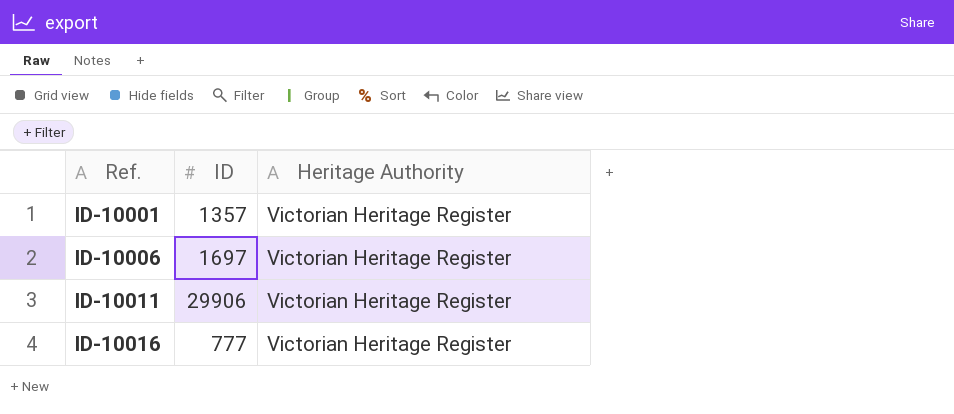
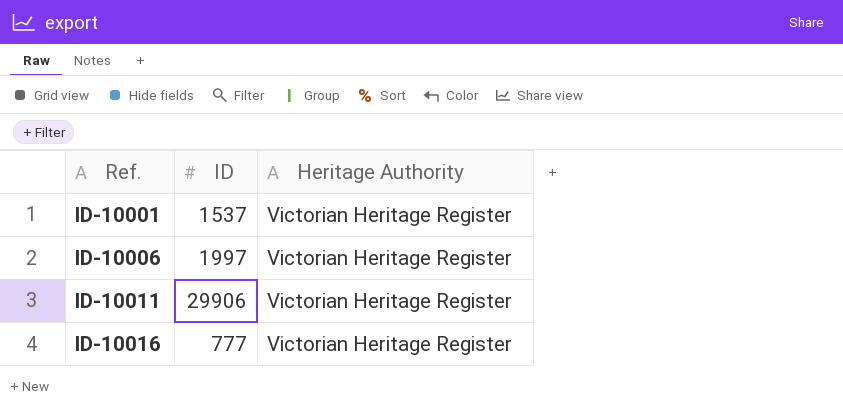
ID-10001 | ID: 1357 -> 1537
ID-10006 | ID: 1697 -> 1997

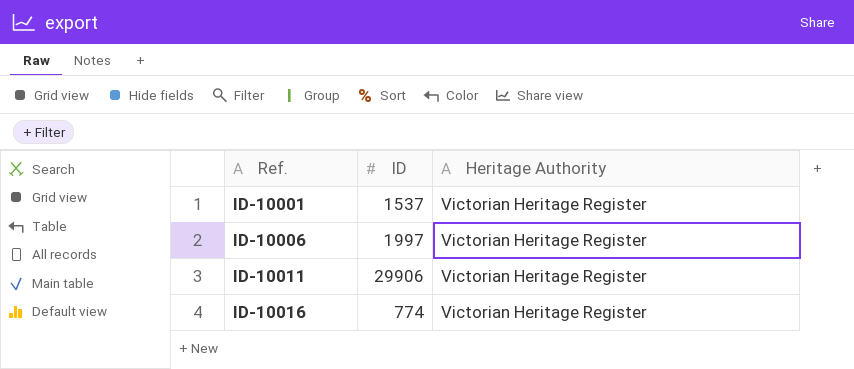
ID-10016 | ID: 777 -> 774

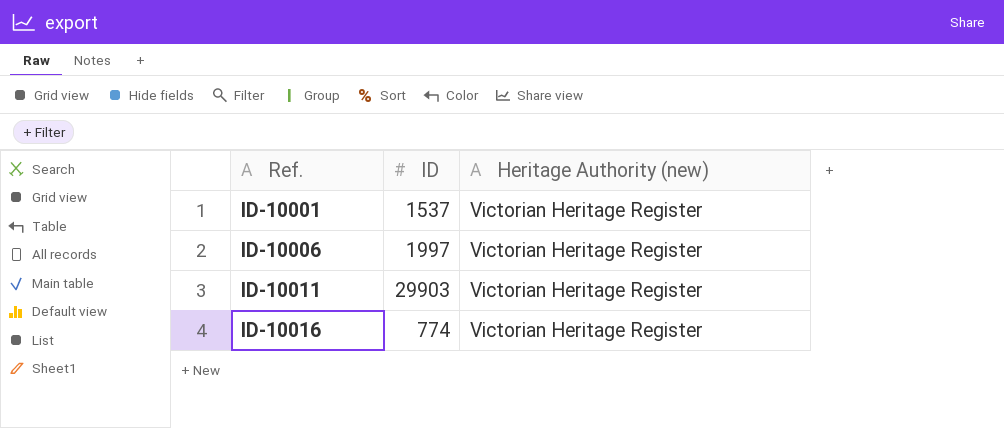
column name: Heritage Authority -> Heritage Authority (new)
ID-10011 | ID: 29906 -> 29903

